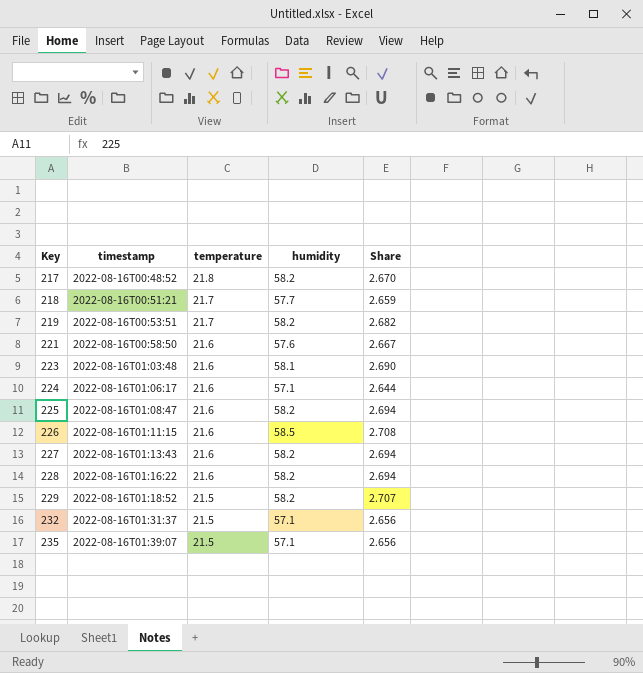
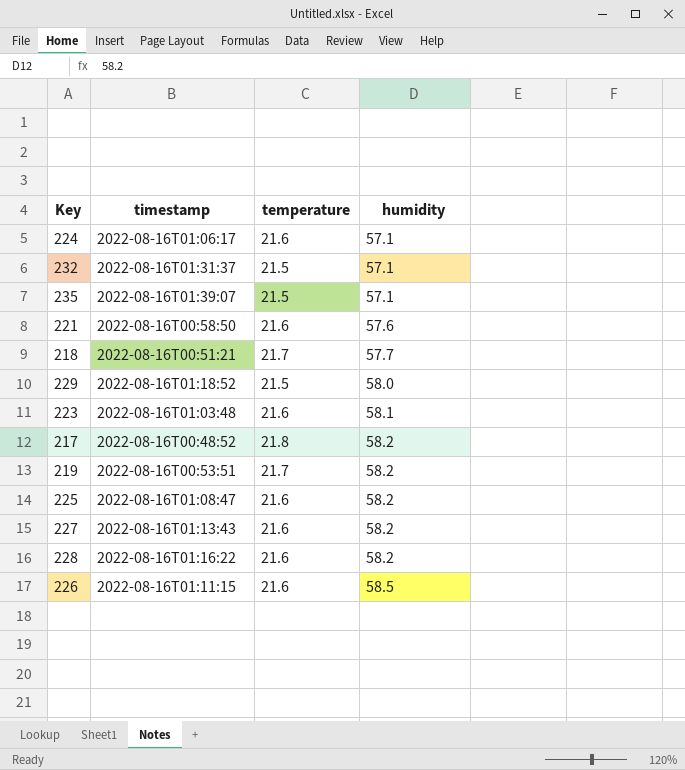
row order: Key ascending -> humidity ascending
column Share | formula: [humidity] / [temperature] -> none
229 | humidity: 58.2 -> 58.0

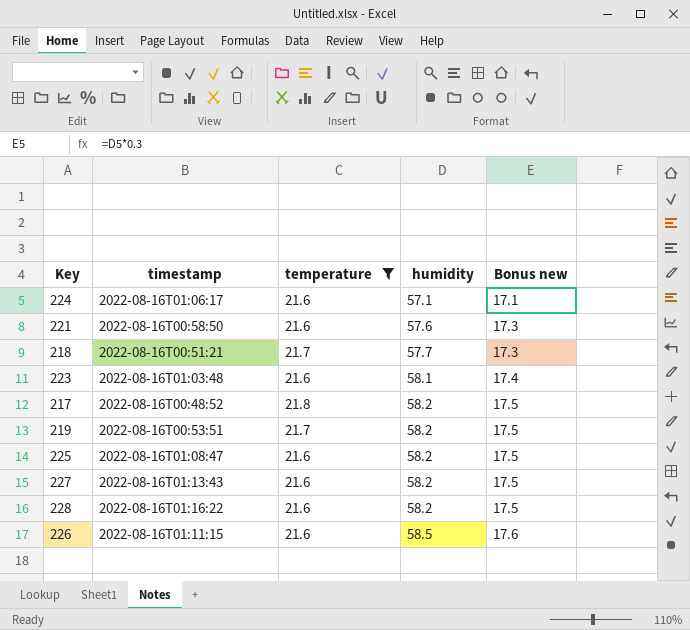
filter: none -> temperature != 21.5
column Bonus new | formula: none -> [humidity] * 0.3

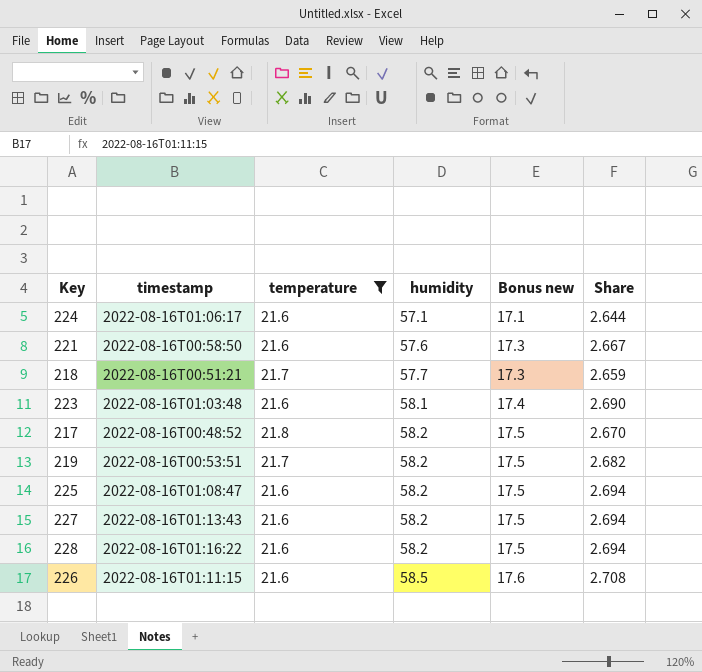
column Share | formula: none -> [humidity] / [temperature]

